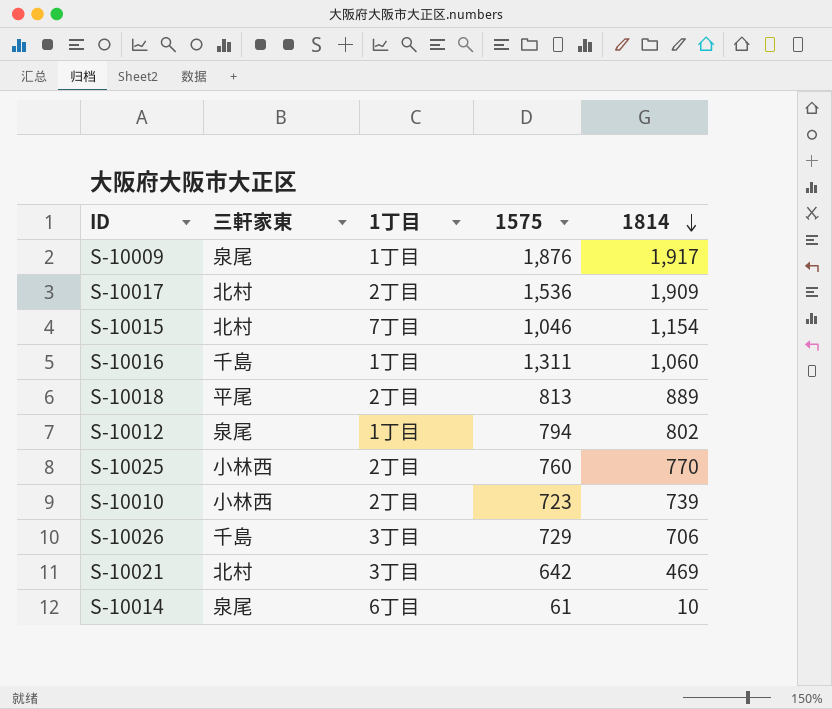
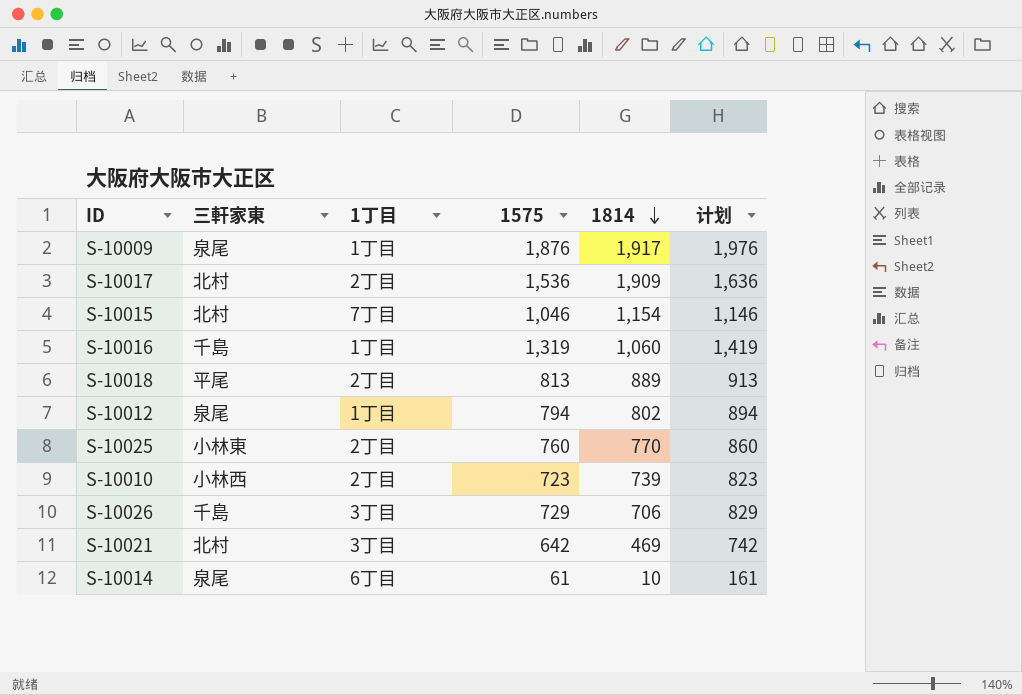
column 计划 | formula: none -> [1575] + 100
S-10016 | 1575: 1,311 -> 1,319
S-10025 | 三軒家東: 小林西 -> 小林東

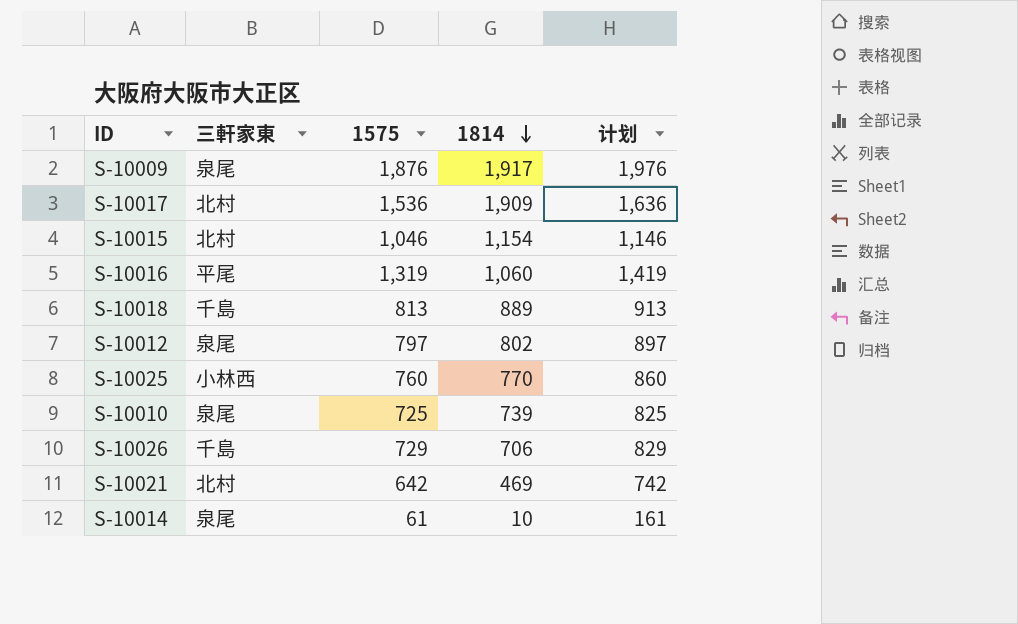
column 1丁目 | position: 3 -> none
S-10016 | 三軒家東: 千島 -> 平尾
S-10018 | 三軒家東: 平尾 -> 千島
S-10012 | 1575: 794 -> 797
S-10012 | 计划: 894 -> 897
S-10025 | 三軒家東: 小林東 -> 小林西
S-10010 | 三軒家東: 小林西 -> 泉尾
S-10010 | 1575: 723 -> 725
S-10010 | 计划: 823 -> 825

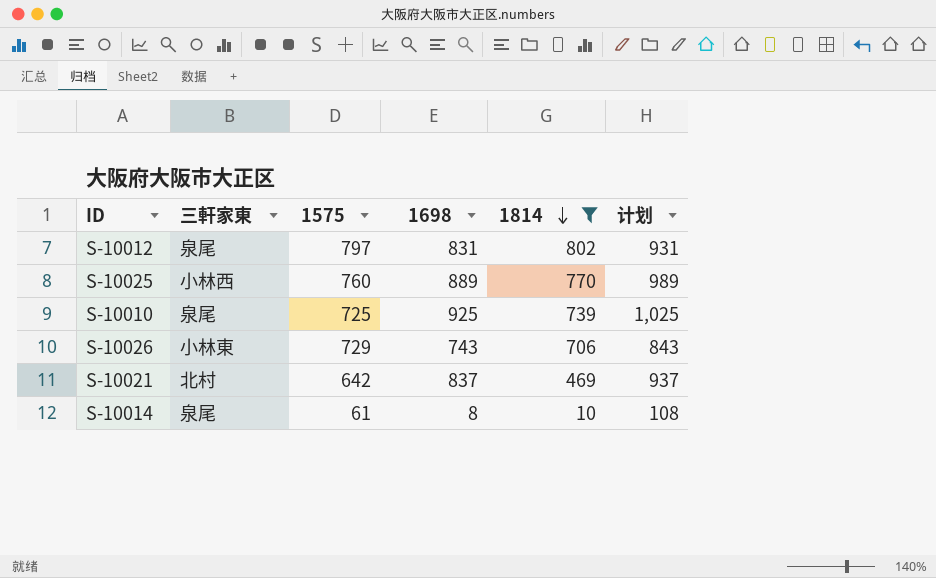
filter: none -> 1814 <= 802
column 1698 | position: none -> 4
column 计划 | formula: [1575] + 100 -> [1698] + 100
S-10026 | 三軒家東: 千島 -> 小林東

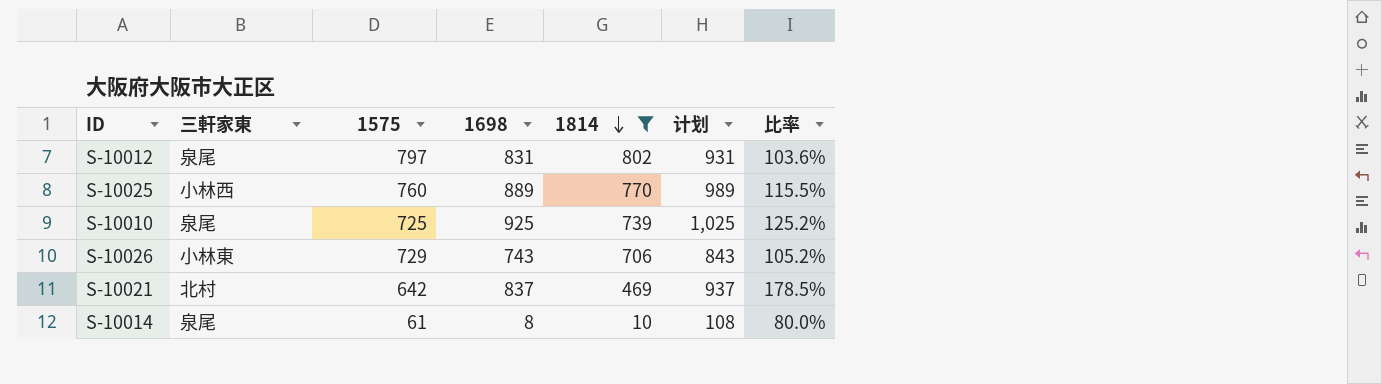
column 比率 | formula: none -> [1698] / [1814]

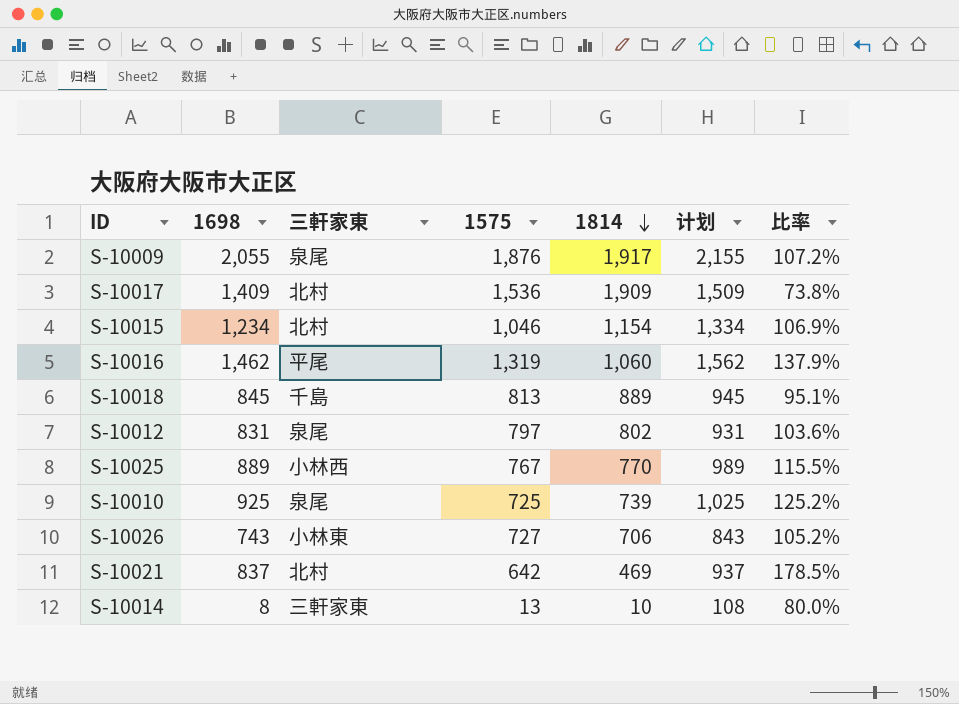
filter: 1814 <= 802 -> none
column 1698 | position: 4 -> 2
S-10025 | 1575: 760 -> 767
S-10026 | 1575: 729 -> 727
S-10014 | 三軒家東: 泉尾 -> 三軒家東
S-10014 | 1575: 61 -> 13

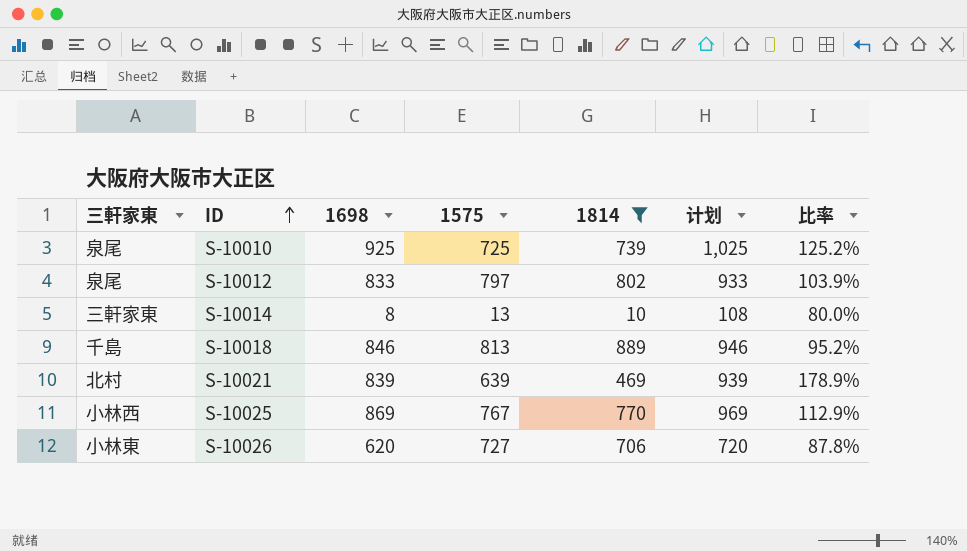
filter: none -> 1814 <= 889
row order: 1814 descending -> ID ascending
column 三軒家東 | position: 3 -> 1
S-10012 | 1698: 831 -> 833
S-10012 | 计划: 931 -> 933
S-10012 | 比率: 103.6% -> 103.9%
S-10018 | 1698: 845 -> 846
S-10018 | 计划: 945 -> 946
S-10018 | 比率: 95.1% -> 95.2%
S-10021 | 1698: 837 -> 839
S-10021 | 1575: 642 -> 639
S-10021 | 计划: 937 -> 939
S-10021 | 比率: 178.5% -> 178.9%
S-10025 | 1698: 889 -> 869
S-10025 | 计划: 989 -> 969
S-10025 | 比率: 115.5% -> 112.9%
S-10026 | 1698: 743 -> 620
S-10026 | 计划: 843 -> 720
S-10026 | 比率: 105.2% -> 87.8%

